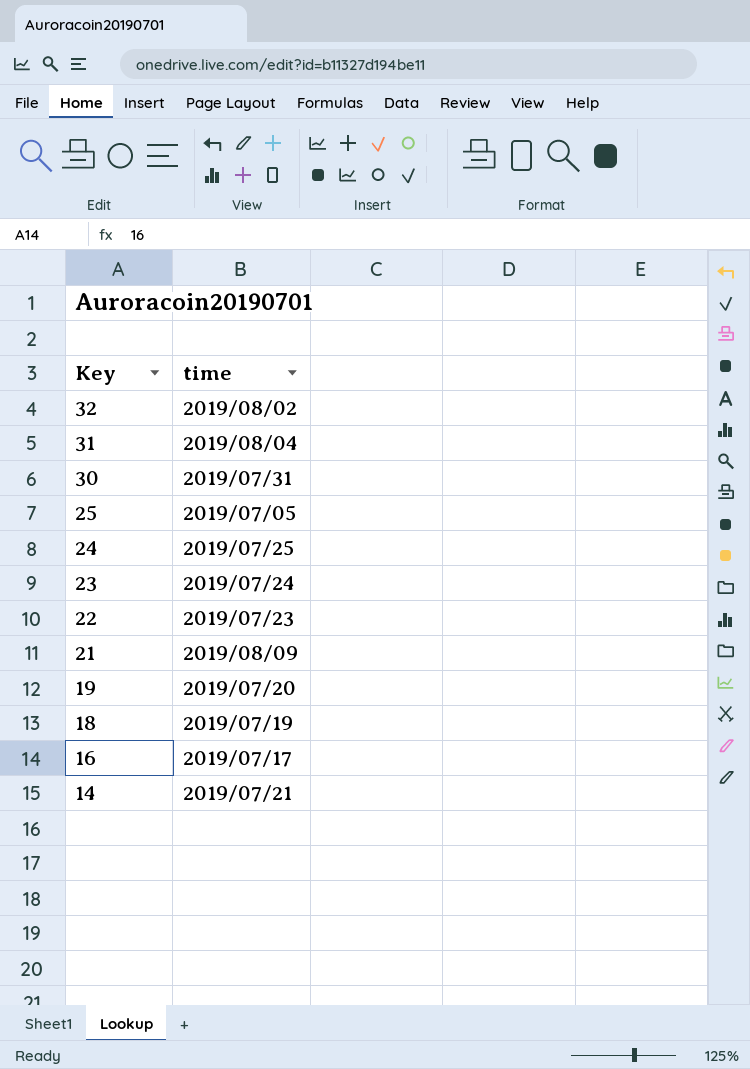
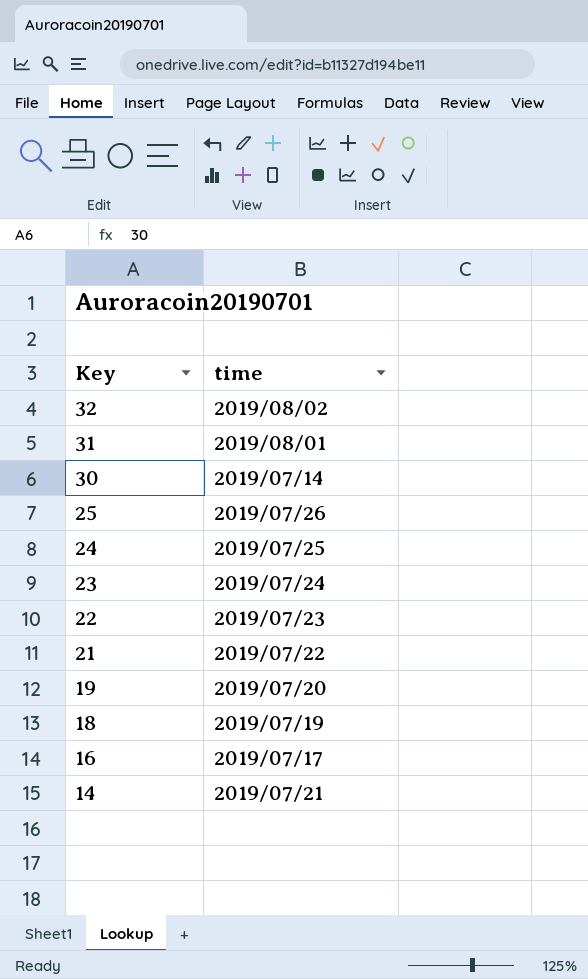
31 | time: 2019/08/04 -> 2019/08/01
30 | time: 2019/07/31 -> 2019/07/14
25 | time: 2019/07/05 -> 2019/07/26
21 | time: 2019/08/09 -> 2019/07/22

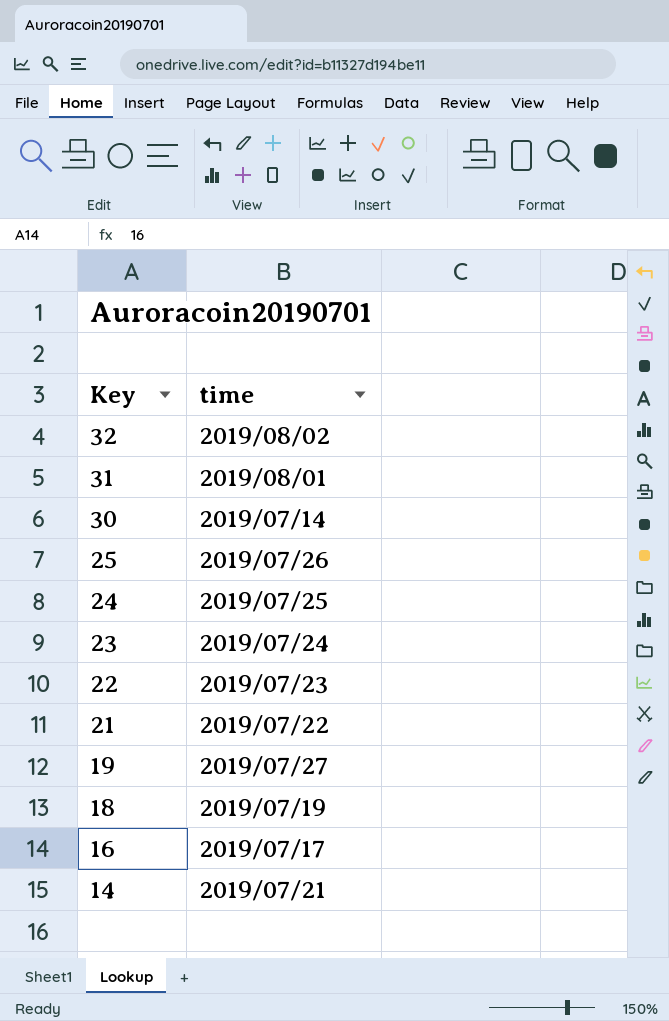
19 | time: 2019/07/20 -> 2019/07/27

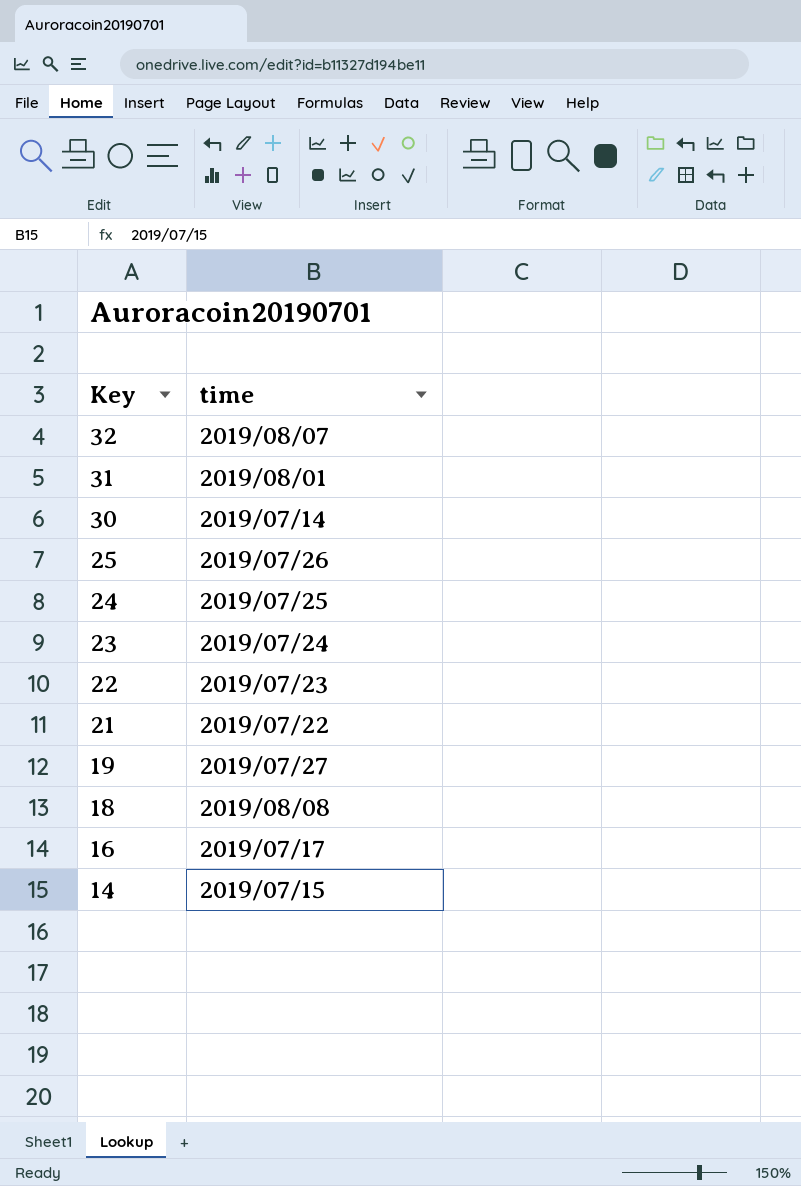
32 | time: 2019/08/02 -> 2019/08/07
18 | time: 2019/07/19 -> 2019/08/08
14 | time: 2019/07/21 -> 2019/07/15

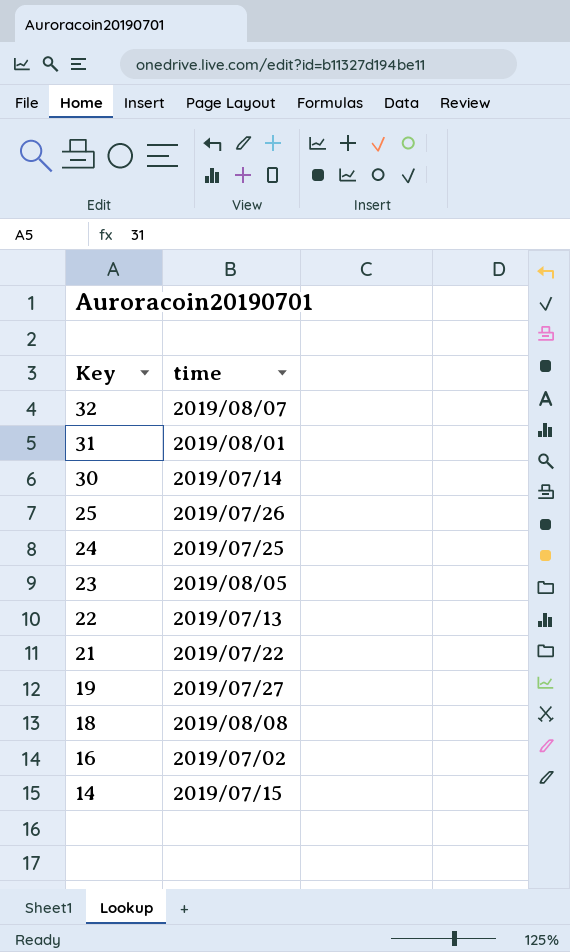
23 | time: 2019/07/24 -> 2019/08/05
22 | time: 2019/07/23 -> 2019/07/13
16 | time: 2019/07/17 -> 2019/07/02

